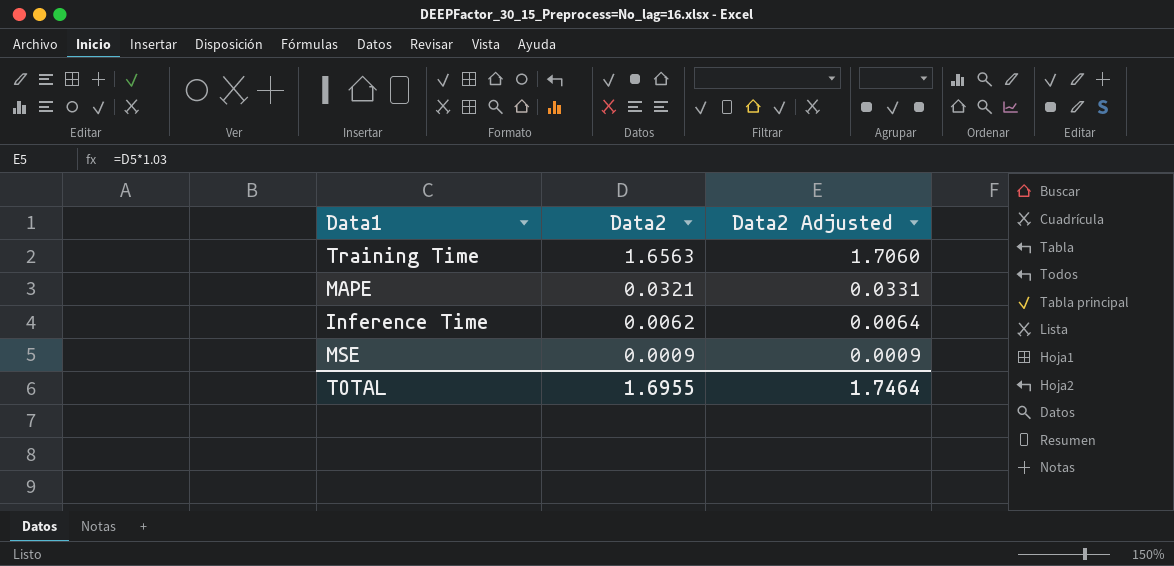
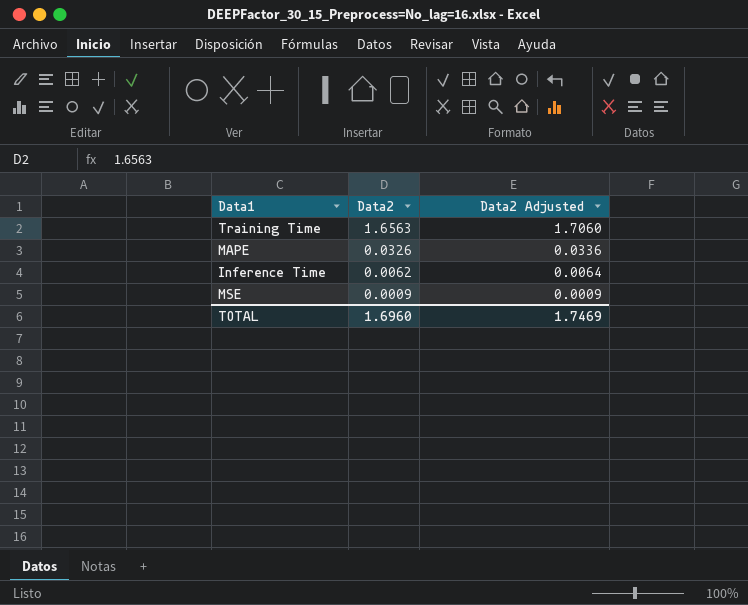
MAPE | Data2: 0.0321 -> 0.0326
MAPE | Data2 Adjusted: 0.0331 -> 0.0336
TOTAL | Data2: 1.6955 -> 1.6960
TOTAL | Data2 Adjusted: 1.7464 -> 1.7469

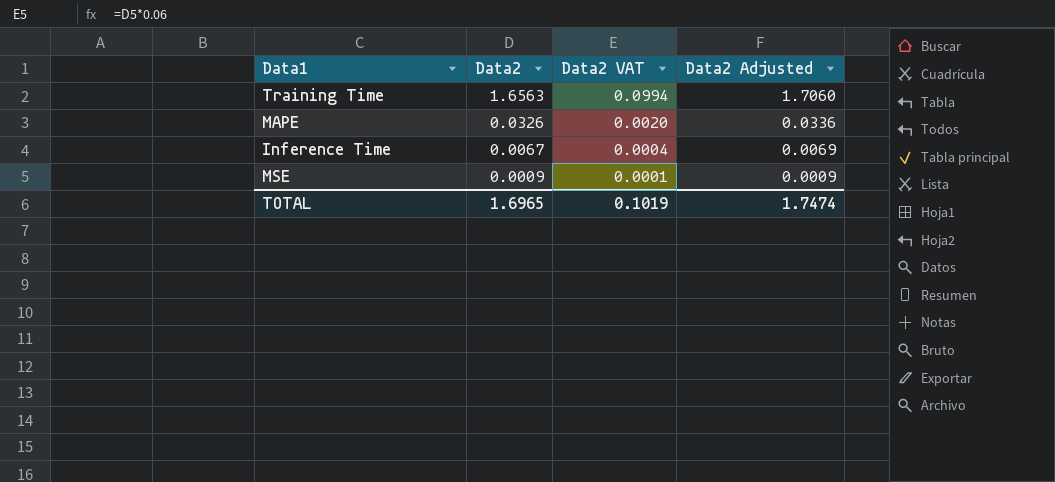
column Data2 VAT | formula: none -> [Data2] * 0.06
Inference Time | Data2: 0.0062 -> 0.0067
Inference Time | Data2 Adjusted: 0.0064 -> 0.0069
TOTAL | Data2: 1.6960 -> 1.6965
TOTAL | Data2 Adjusted: 1.7469 -> 1.7474

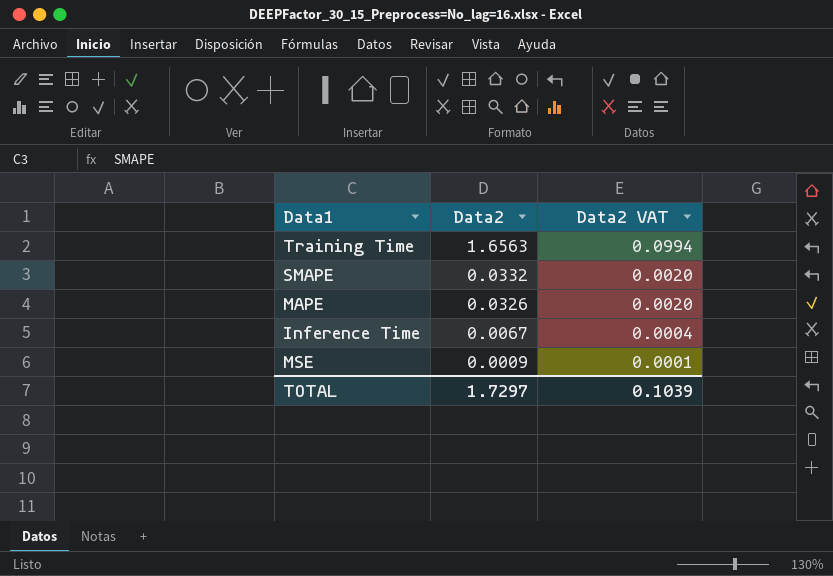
column Data2 Adjusted | formula: [Data2] * 1.03 -> none
row SMAPE: none -> 0.0332 | 0.0020
TOTAL | Data2: 1.6965 -> 1.7297
TOTAL | Data2 VAT: 0.1019 -> 0.1039

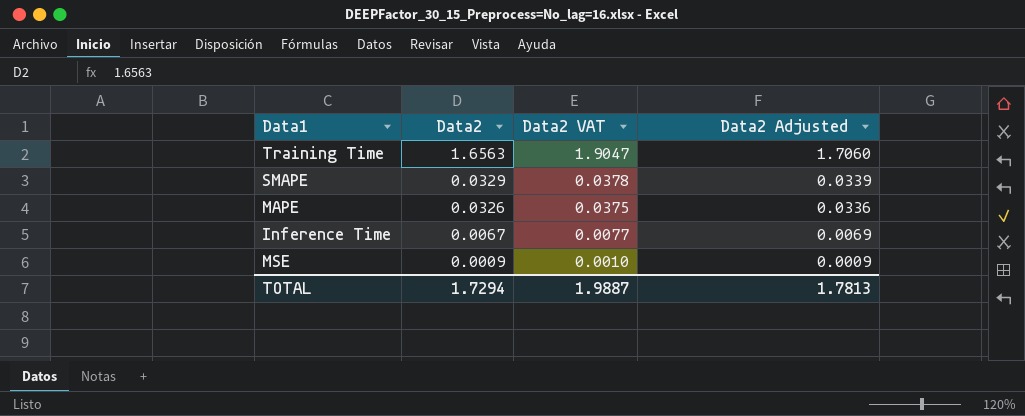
column Data2 VAT | formula: [Data2] * 0.06 -> [Data2] * 1.15
column Data2 Adjusted | formula: none -> [Data2] * 1.03
SMAPE | Data2: 0.0332 -> 0.0329
TOTAL | Data2: 1.7297 -> 1.7294
TOTAL | Data2 VAT: 0.1039 -> 1.9887

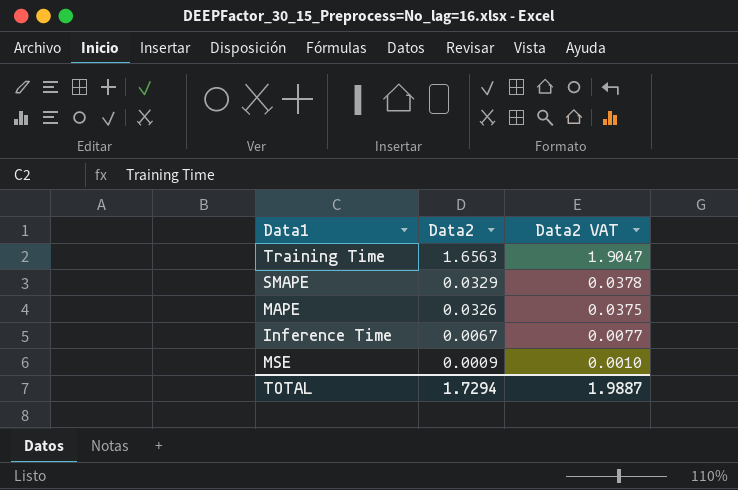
column Data2 Adjusted | formula: [Data2] * 1.03 -> none

